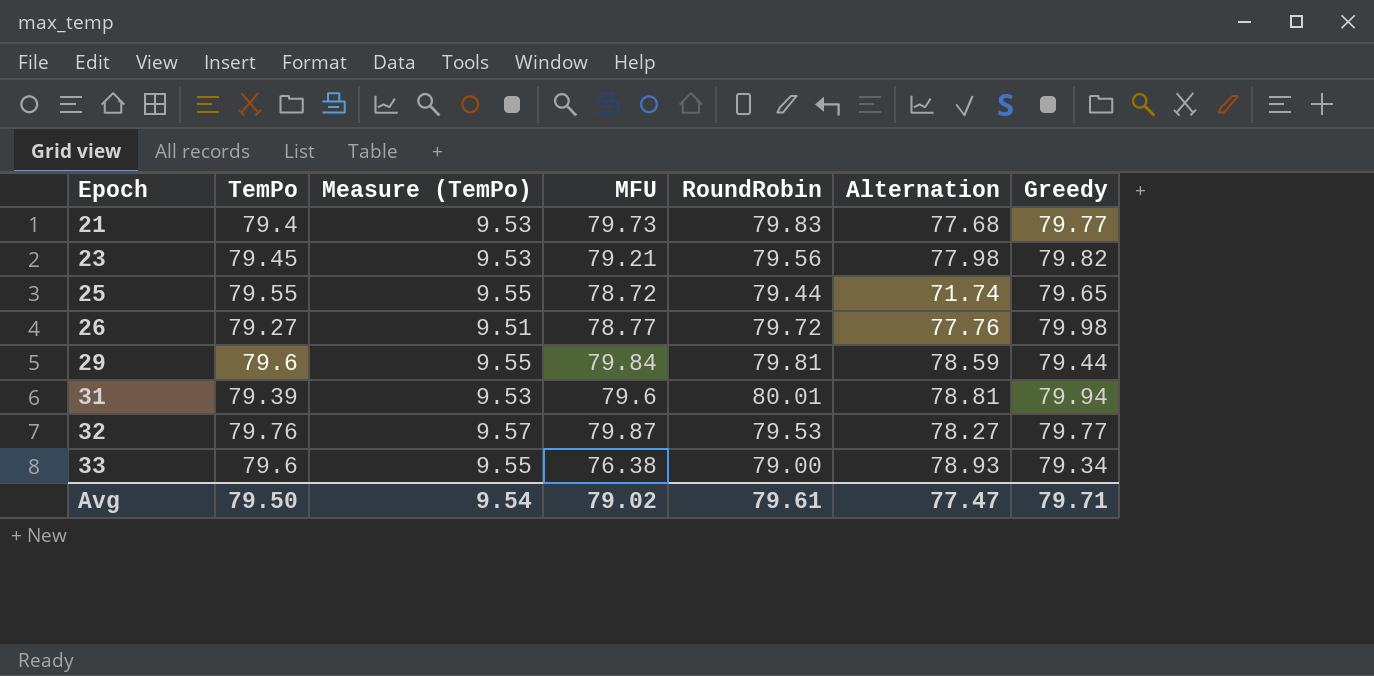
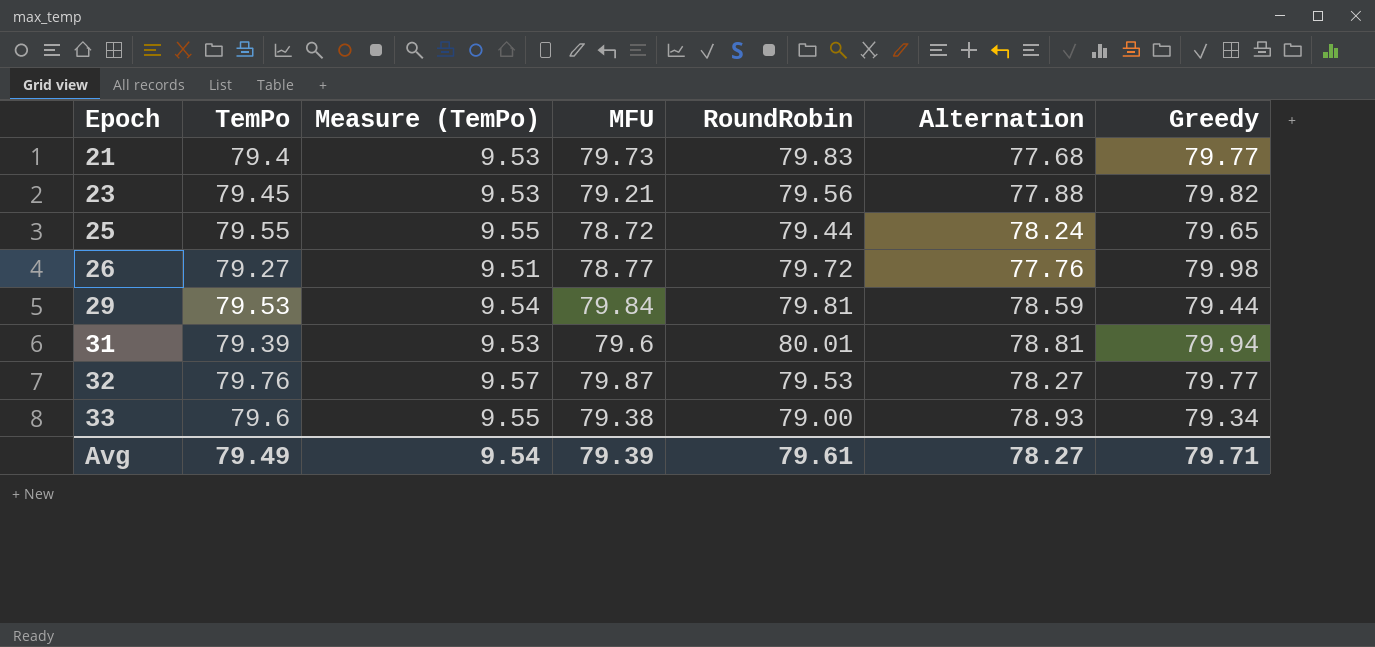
23 | Alternation: 77.98 -> 77.88
25 | Alternation: 71.74 -> 78.24
29 | TemPo: 79.6 -> 79.53
29 | Measure (TemPo): 9.55 -> 9.54
33 | MFU: 76.38 -> 79.38
Avg | TemPo: 79.50 -> 79.49
Avg | MFU: 79.02 -> 79.39
Avg | Alternation: 77.47 -> 78.27

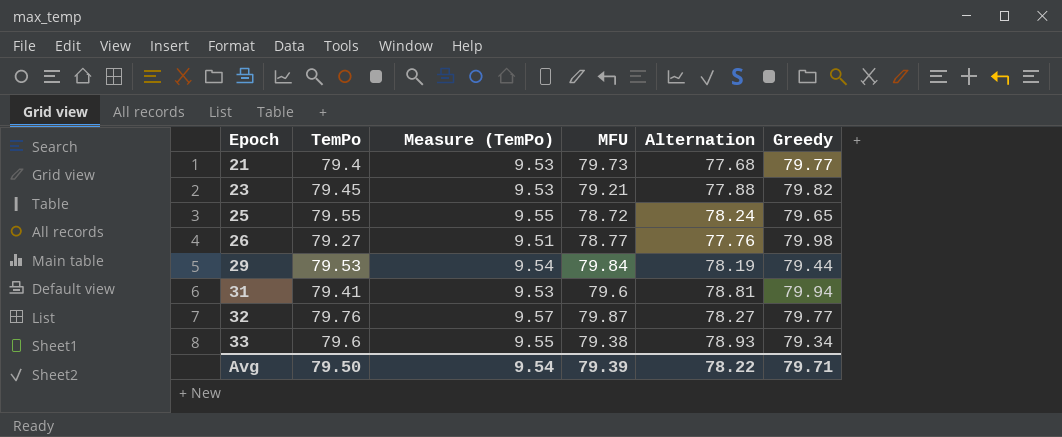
column RoundRobin | position: 5 -> none
29 | Alternation: 78.59 -> 78.19
31 | TemPo: 79.39 -> 79.41
Avg | TemPo: 79.49 -> 79.50
Avg | Alternation: 78.27 -> 78.22

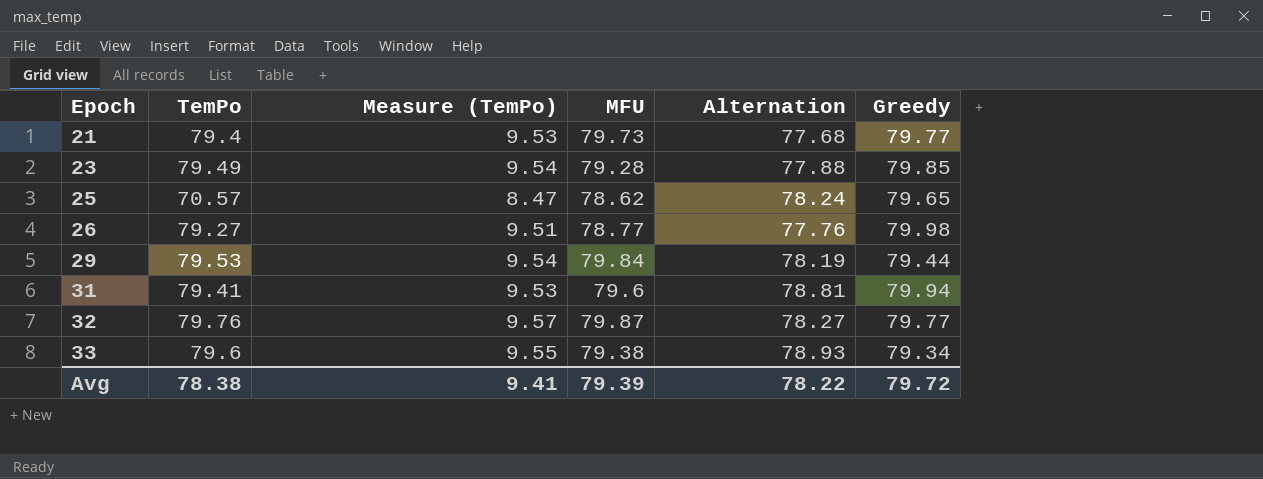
23 | TemPo: 79.45 -> 79.49
23 | Measure (TemPo): 9.53 -> 9.54
23 | MFU: 79.21 -> 79.28
23 | Greedy: 79.82 -> 79.85
25 | TemPo: 79.55 -> 70.57
25 | Measure (TemPo): 9.55 -> 8.47
25 | MFU: 78.72 -> 78.62
Avg | TemPo: 79.50 -> 78.38
Avg | Measure (TemPo): 9.54 -> 9.41
Avg | Greedy: 79.71 -> 79.72

